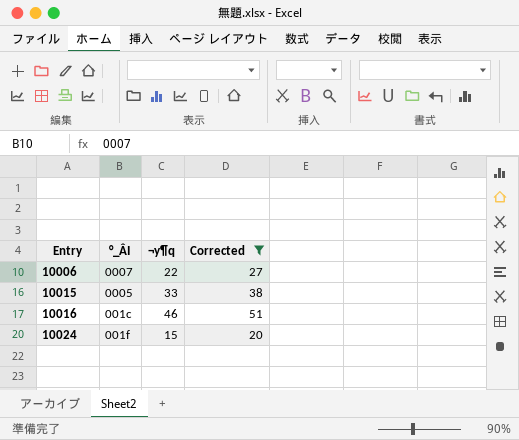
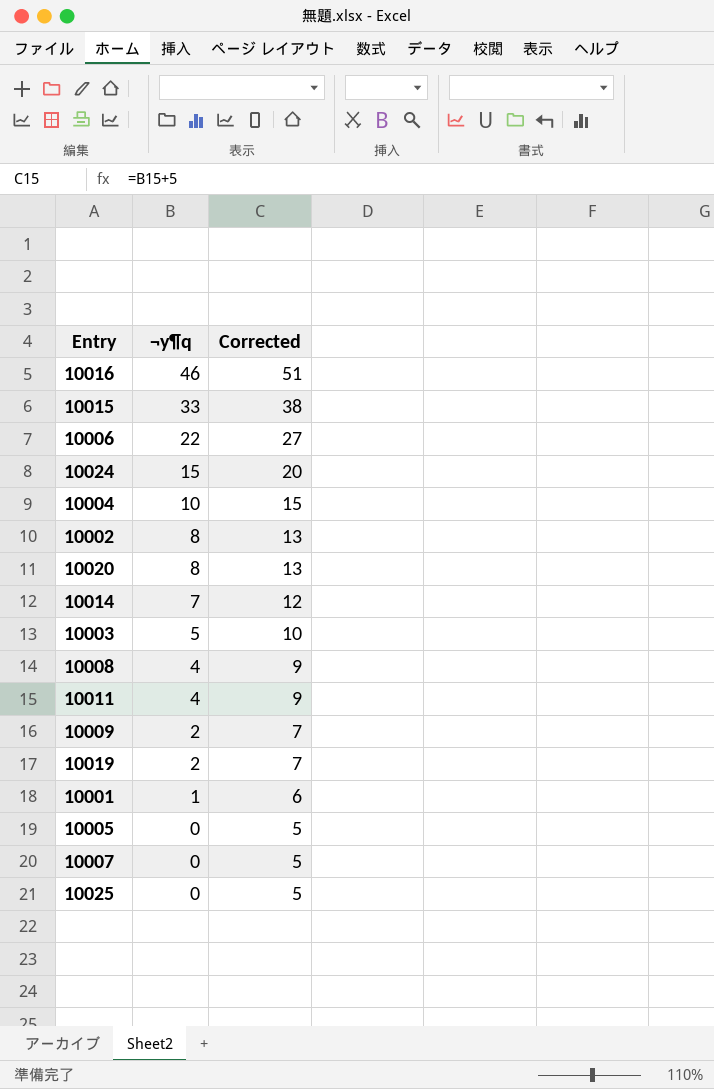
filter: Corrected >= 20 -> none
row order: Entry ascending -> ¬y¶q descending
column °_ÂI | position: 2 -> none

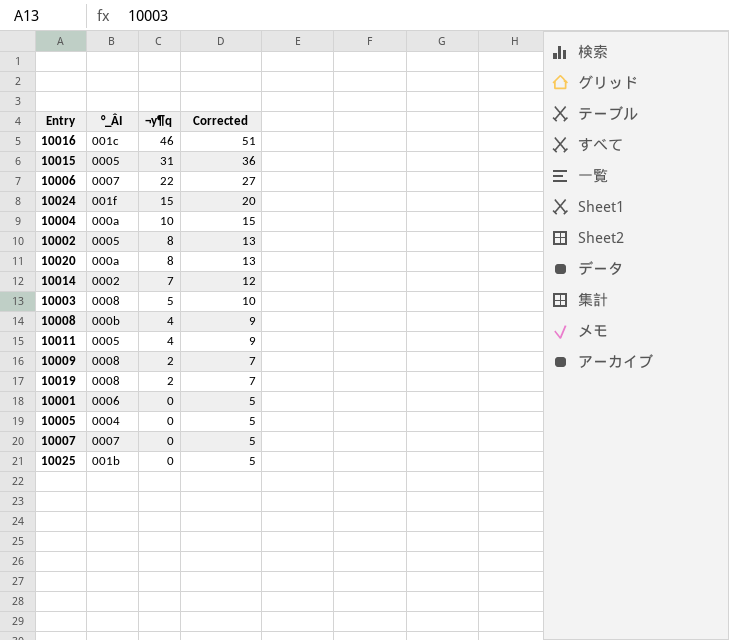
column °_ÂI | position: none -> 2
10015 | ¬y¶q: 33 -> 31
10015 | Corrected: 38 -> 36
10001 | ¬y¶q: 1 -> 0
10001 | Corrected: 6 -> 5

